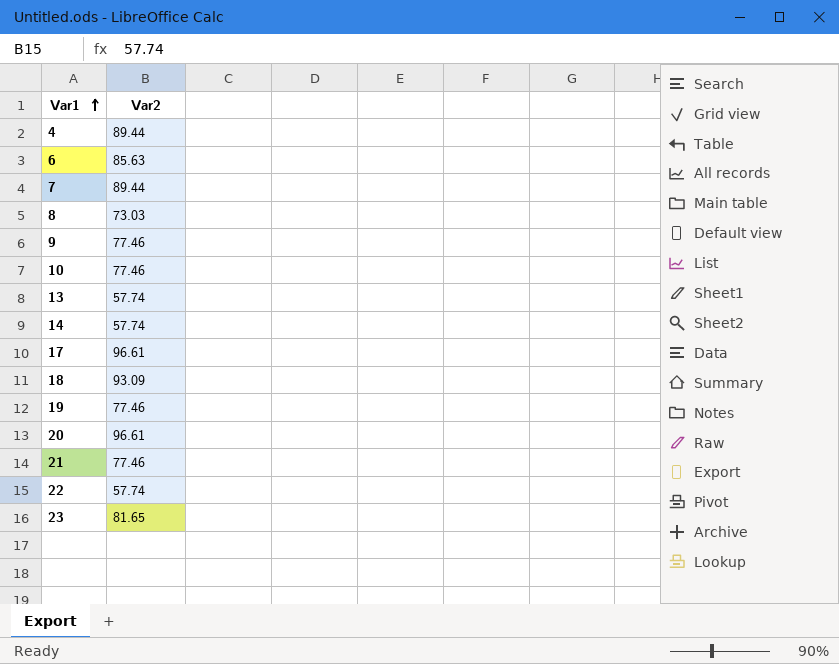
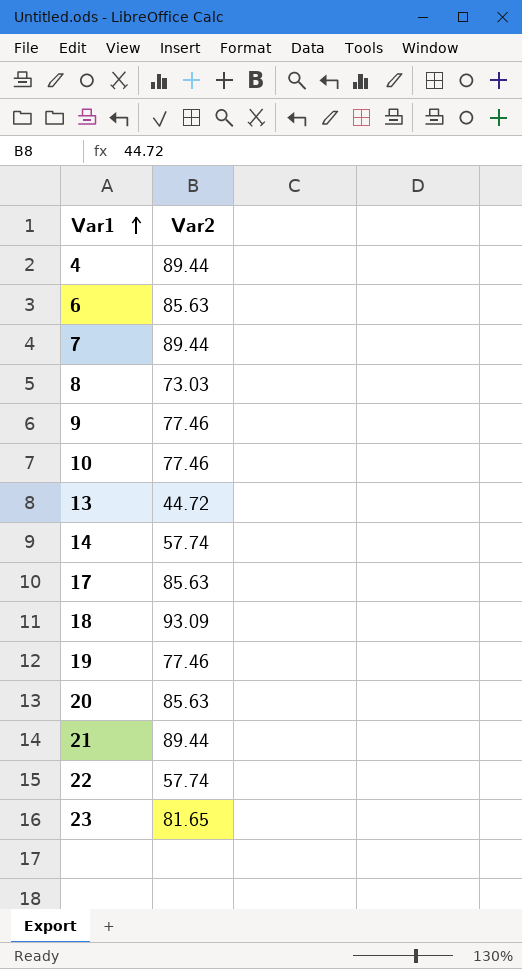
13 | Var2: 57.74 -> 44.72
17 | Var2: 96.61 -> 85.63
20 | Var2: 96.61 -> 85.63
21 | Var2: 77.46 -> 89.44

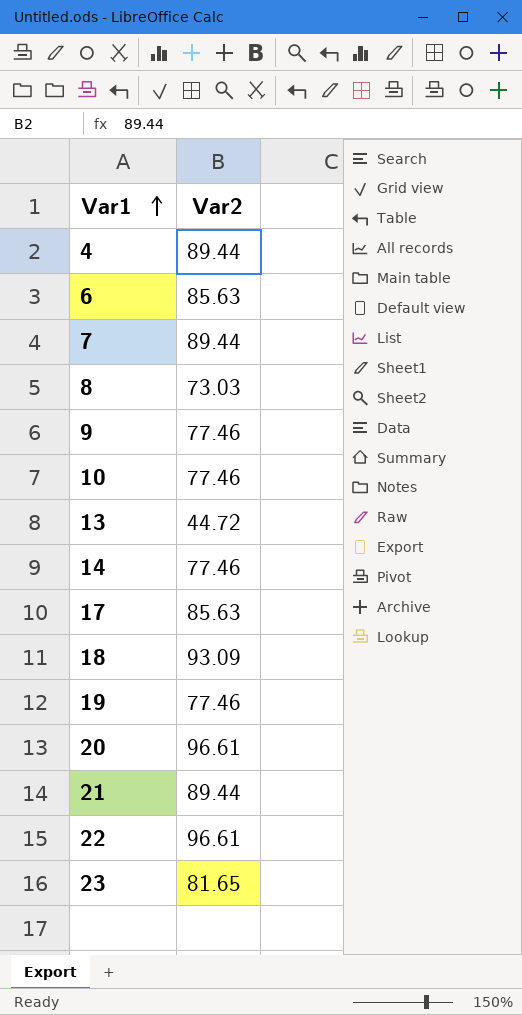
14 | Var2: 57.74 -> 77.46
20 | Var2: 85.63 -> 96.61
22 | Var2: 57.74 -> 96.61

